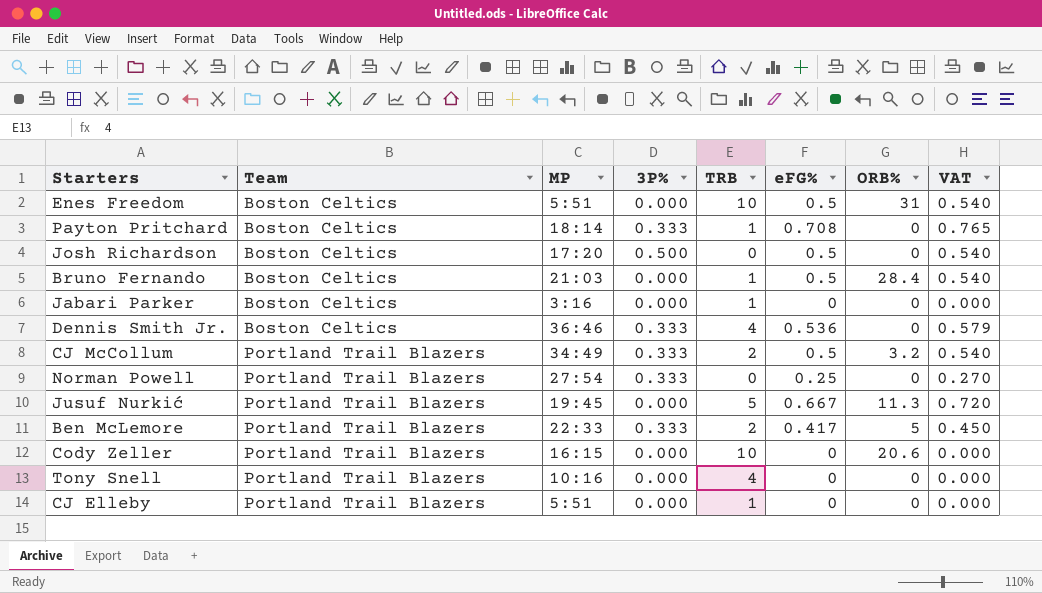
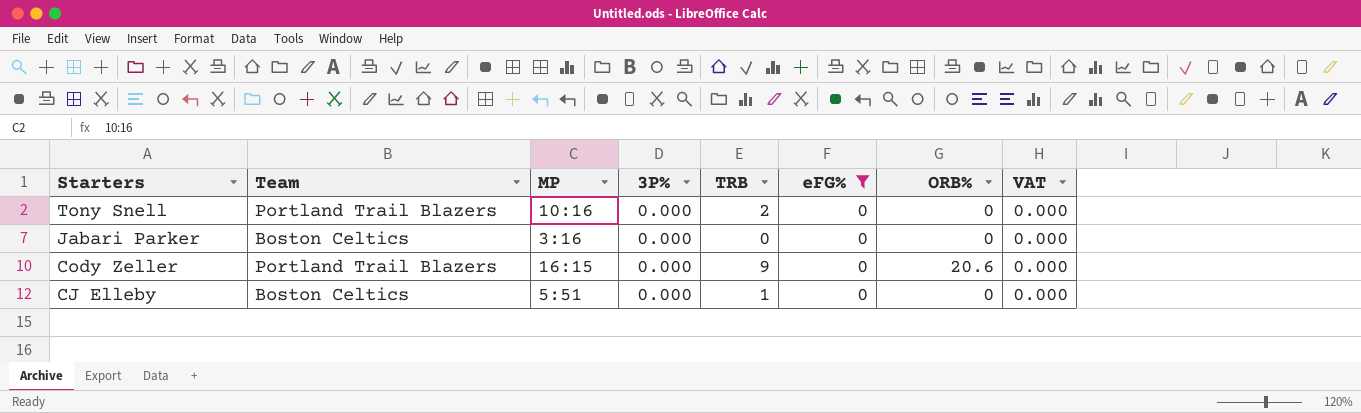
filter: none -> eFG% = 0
row order: Team ascending -> Starters descending
Tony Snell | TRB: 4 -> 2
Jabari Parker | TRB: 1 -> 0
Cody Zeller | TRB: 10 -> 9
CJ Elleby | Team: Portland Trail Blazers -> Boston Celtics

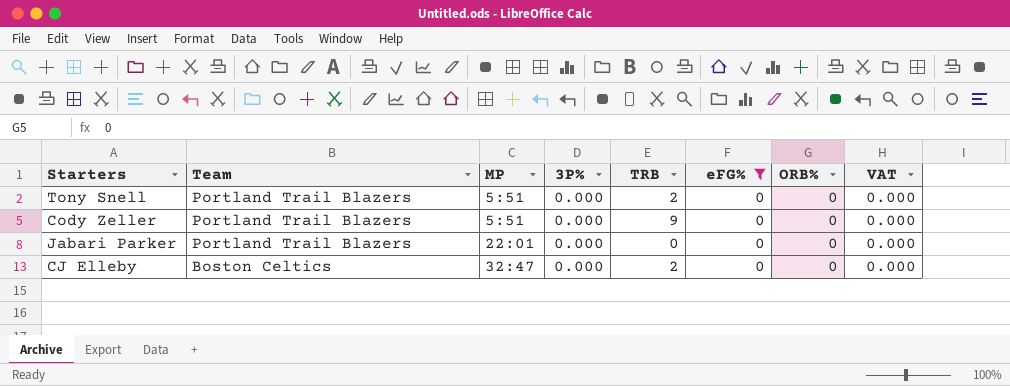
row order: Starters descending -> Team descending
Tony Snell | MP: 10:16 -> 5:51
Cody Zeller | MP: 16:15 -> 5:51
Cody Zeller | ORB%: 20.6 -> 0
Jabari Parker | Team: Boston Celtics -> Portland Trail Blazers
Jabari Parker | MP: 3:16 -> 22:01
CJ Elleby | MP: 5:51 -> 32:47
CJ Elleby | TRB: 1 -> 2

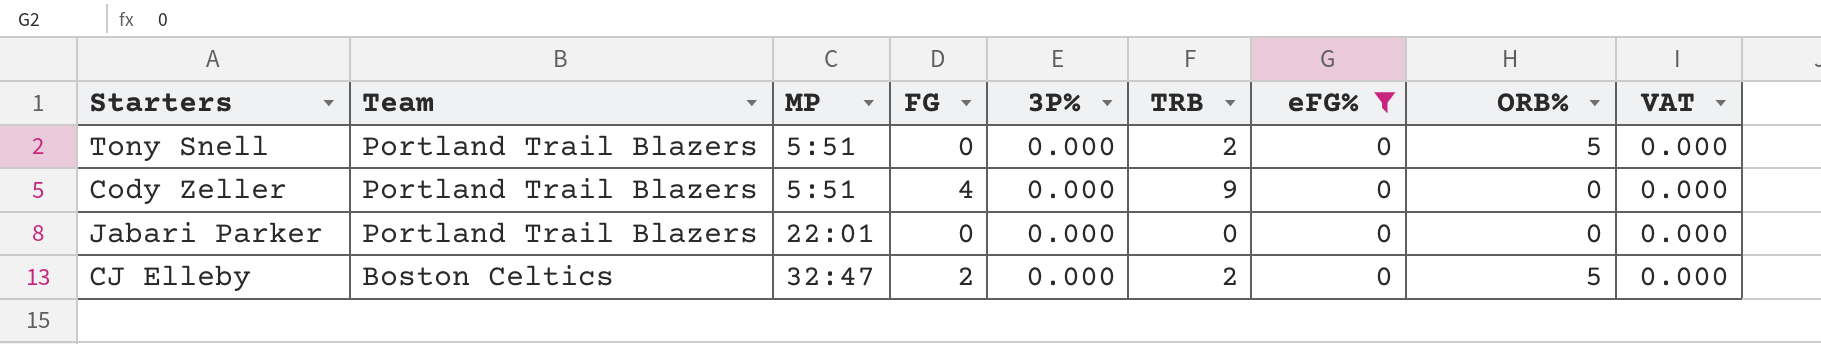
column FG | position: none -> 4
Tony Snell | ORB%: 0 -> 5
CJ Elleby | ORB%: 0 -> 5

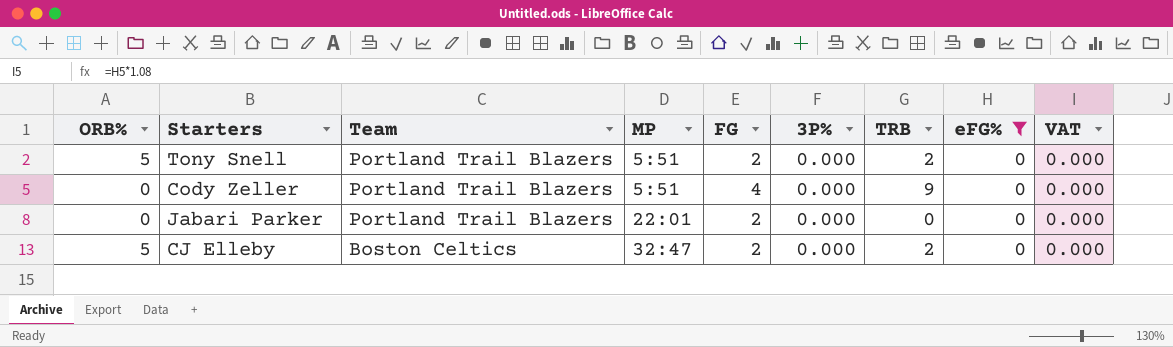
column ORB% | position: 8 -> 1
Tony Snell | FG: 0 -> 2
Jabari Parker | FG: 0 -> 2

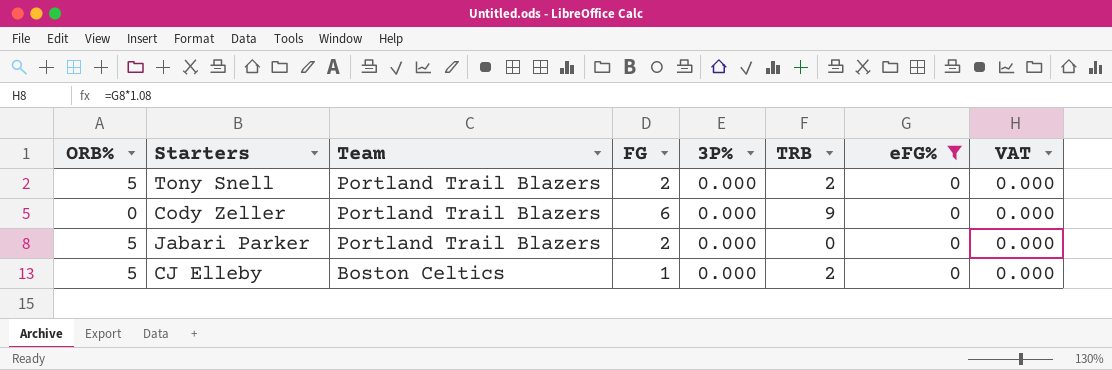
column MP | position: 4 -> none
Cody Zeller | FG: 4 -> 6
Jabari Parker | ORB%: 0 -> 5
CJ Elleby | FG: 2 -> 1

